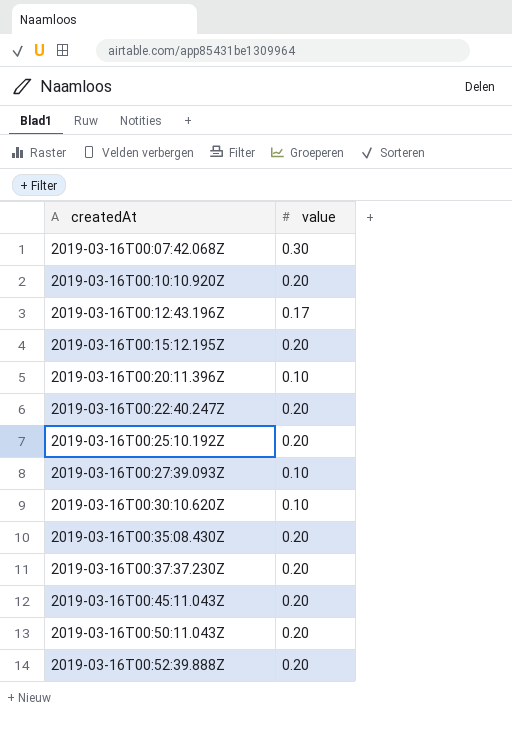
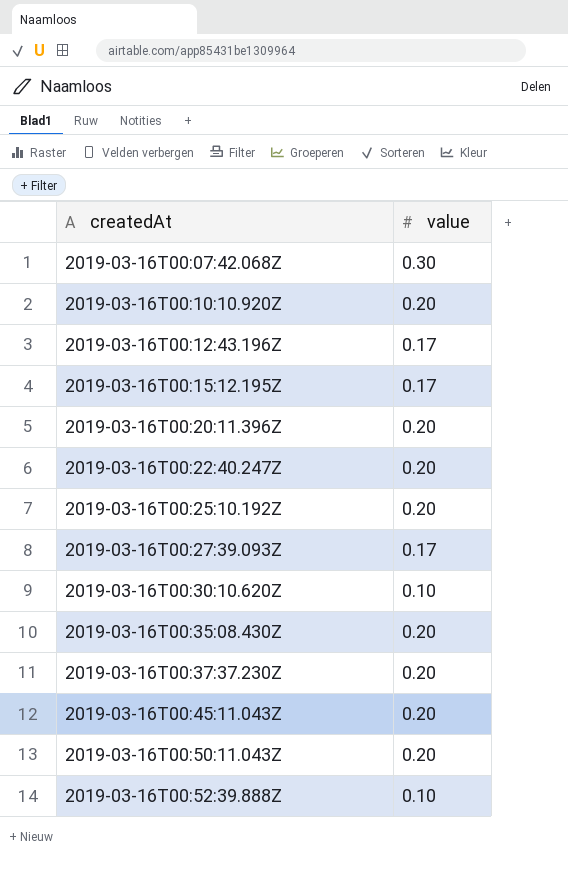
2019-03-16T00:15:12.195Z | value: 0.20 -> 0.17
2019-03-16T00:20:11.396Z | value: 0.10 -> 0.20
2019-03-16T00:27:39.093Z | value: 0.10 -> 0.17
2019-03-16T00:52:39.888Z | value: 0.20 -> 0.10

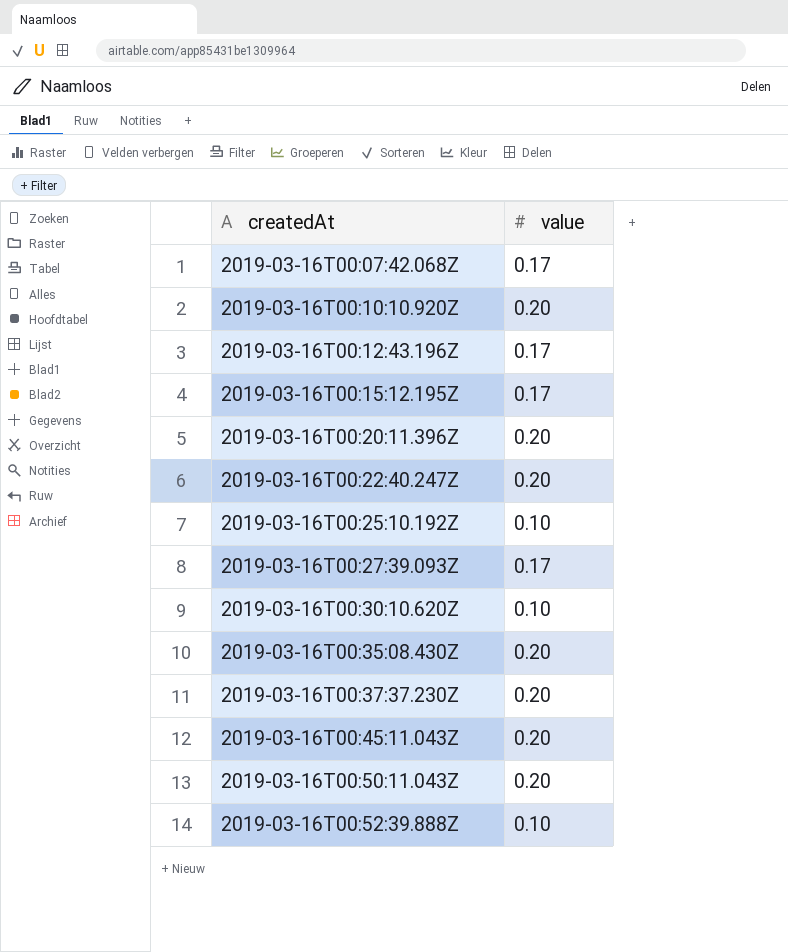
2019-03-16T00:07:42.068Z | value: 0.30 -> 0.17
2019-03-16T00:25:10.192Z | value: 0.20 -> 0.10

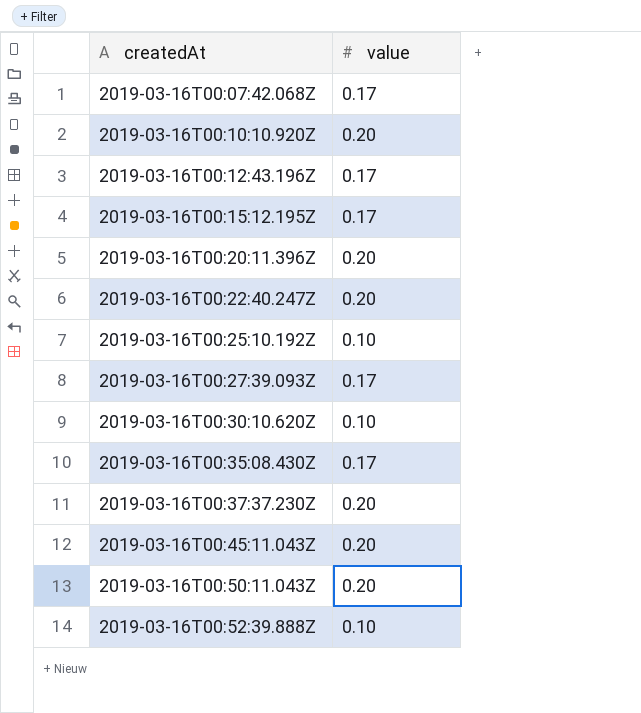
2019-03-16T00:35:08.430Z | value: 0.20 -> 0.17

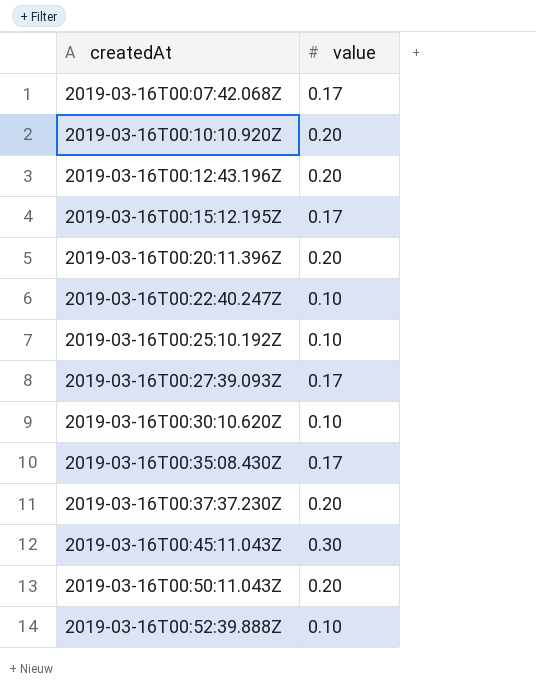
2019-03-16T00:12:43.196Z | value: 0.17 -> 0.20
2019-03-16T00:22:40.247Z | value: 0.20 -> 0.10
2019-03-16T00:45:11.043Z | value: 0.20 -> 0.30

